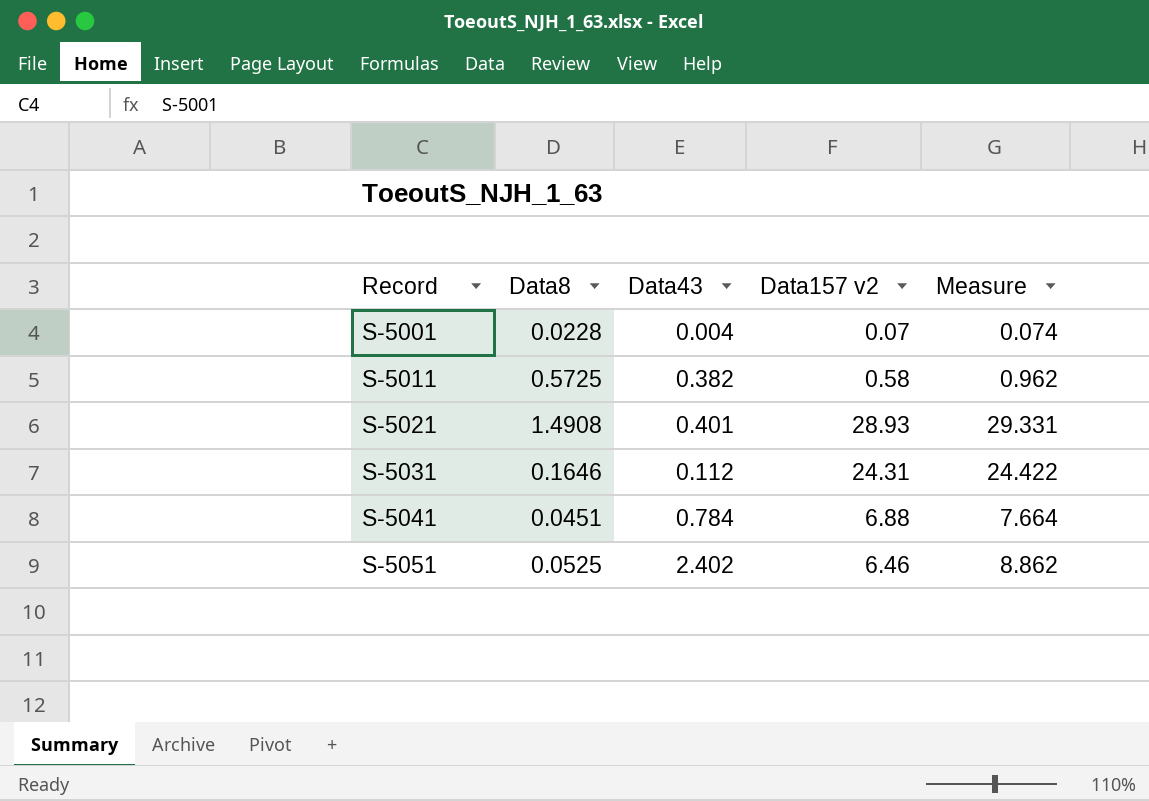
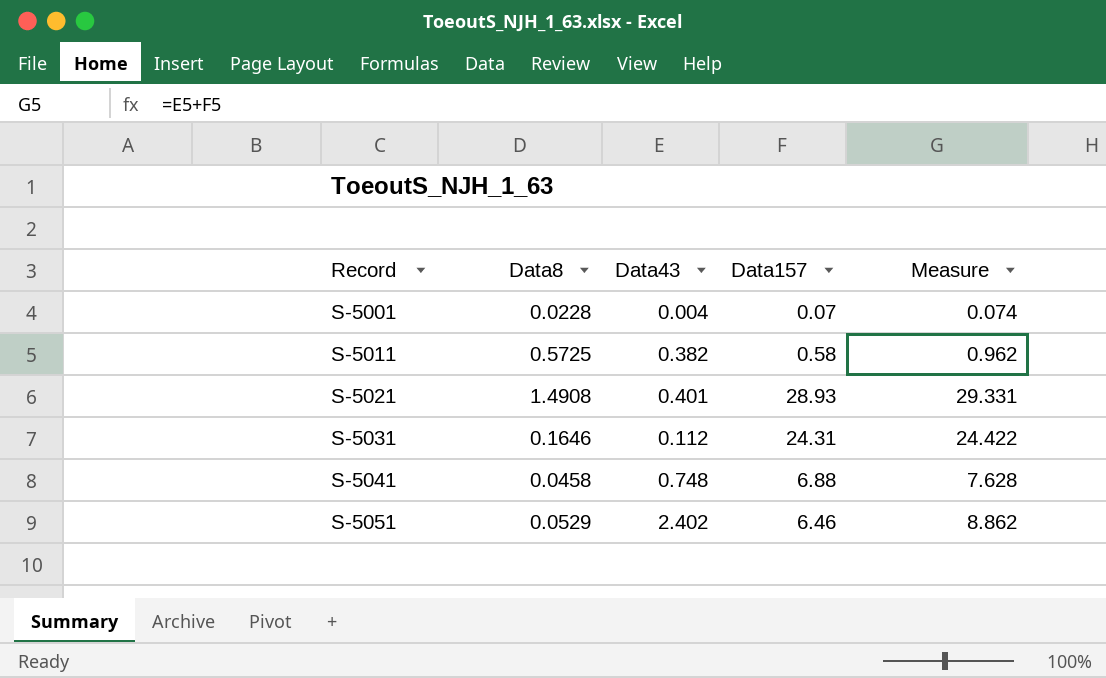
column name: Data157 v2 -> Data157
S-5041 | Data8: 0.0451 -> 0.0458
S-5041 | Data43: 0.784 -> 0.748
S-5041 | Measure: 7.664 -> 7.628
S-5051 | Data8: 0.0525 -> 0.0529

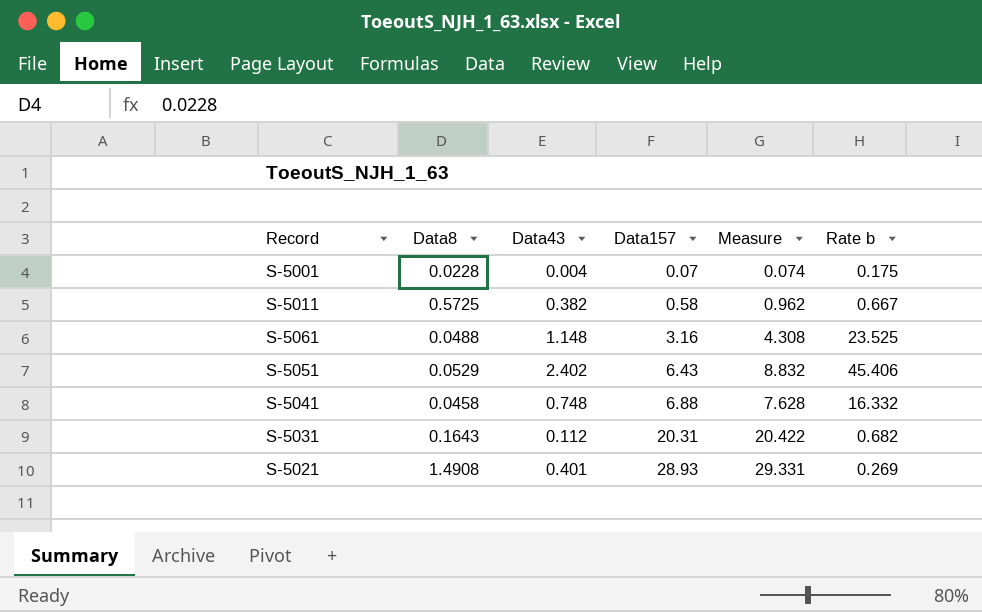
row order: Record ascending -> Data157 ascending
column Rate b | formula: none -> [Data43] / [Data8]
row S-5061: none -> 0.0488 | 1.148 | 3.16 | 4.308 | 23.525
S-5051 | Data157: 6.46 -> 6.43
S-5051 | Measure: 8.862 -> 8.832
S-5031 | Data8: 0.1646 -> 0.1643
S-5031 | Data157: 24.31 -> 20.31
S-5031 | Measure: 24.422 -> 20.422

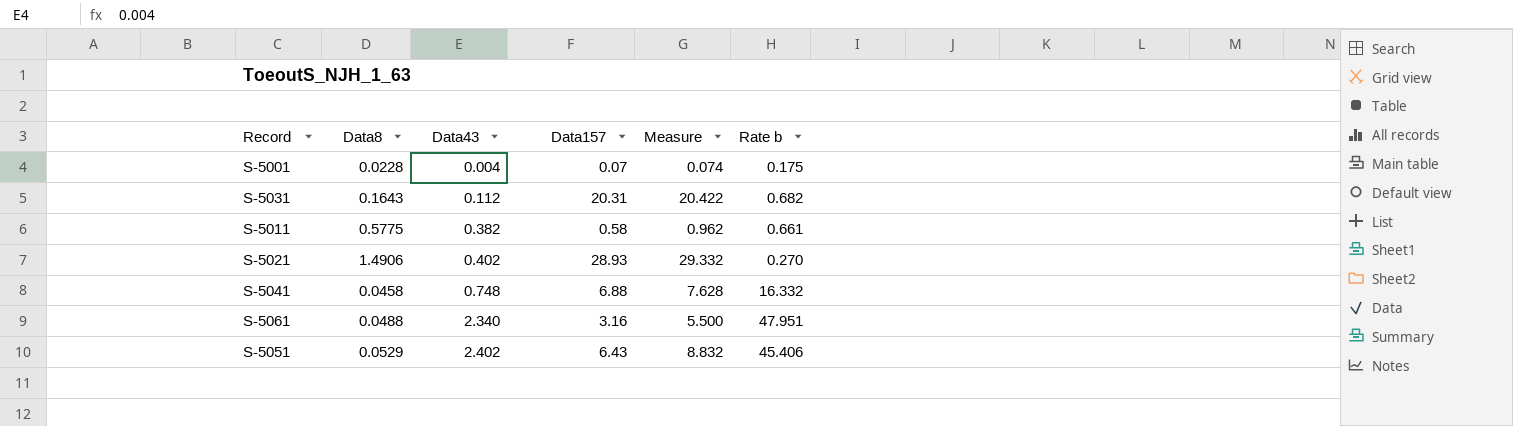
row order: Data157 ascending -> Data43 ascending
S-5011 | Data8: 0.5725 -> 0.5775
S-5011 | Rate b: 0.667 -> 0.661
S-5021 | Data8: 1.4908 -> 1.4906
S-5021 | Data43: 0.401 -> 0.402
S-5021 | Measure: 29.331 -> 29.332
S-5021 | Rate b: 0.269 -> 0.270
S-5061 | Data43: 1.148 -> 2.340
S-5061 | Measure: 4.308 -> 5.500
S-5061 | Rate b: 23.525 -> 47.951

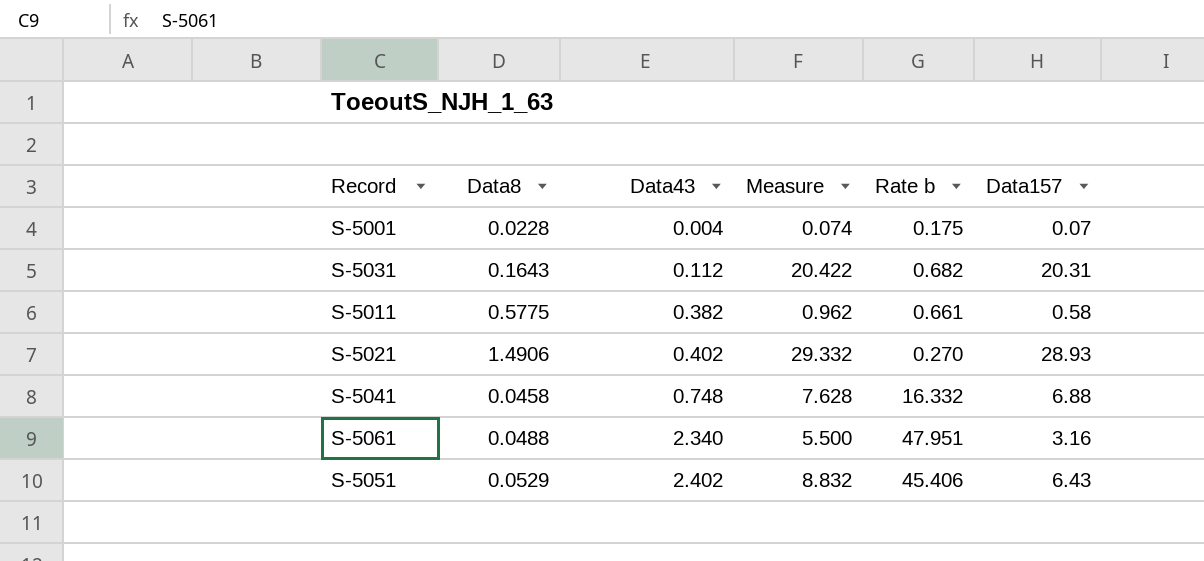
column Data157 | position: 4 -> 6

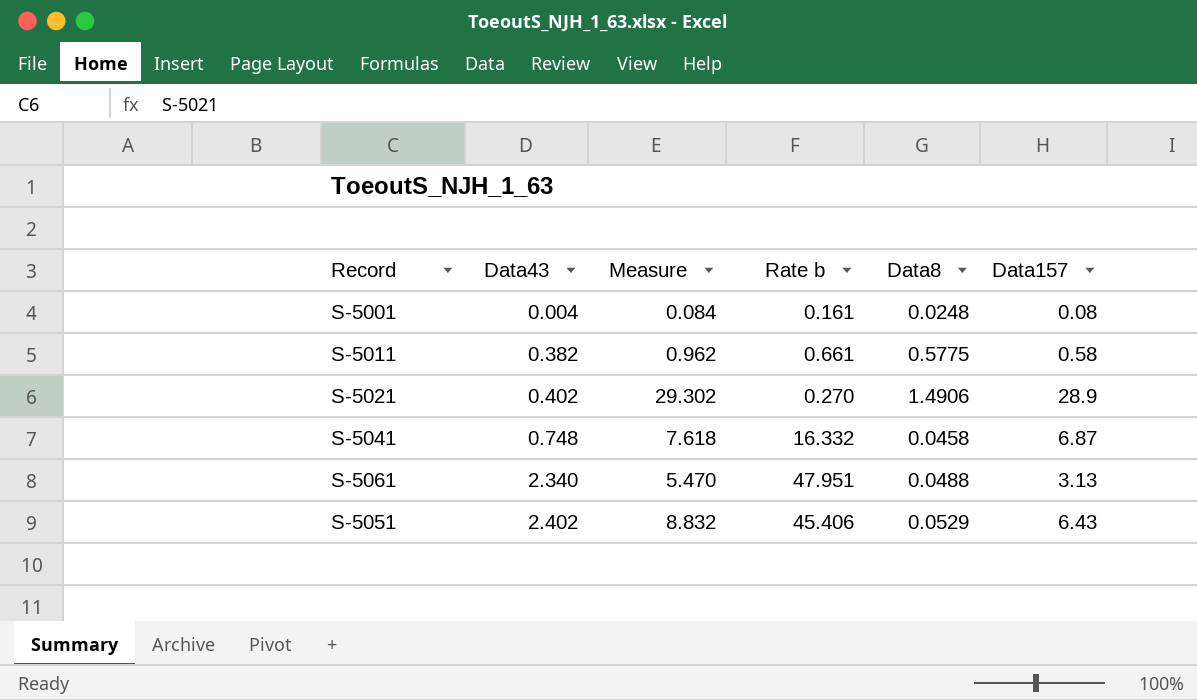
column Data8 | position: 2 -> 5
row S-5031: 0.1643 | 0.112 | 20.422 | 0.682 | 20.31 -> none
S-5001 | Measure: 0.074 -> 0.084
S-5001 | Rate b: 0.175 -> 0.161
S-5001 | Data8: 0.0228 -> 0.0248
S-5001 | Data157: 0.07 -> 0.08
S-5021 | Measure: 29.332 -> 29.302
S-5021 | Data157: 28.93 -> 28.9
S-5041 | Measure: 7.628 -> 7.618
S-5041 | Data157: 6.88 -> 6.87
S-5061 | Measure: 5.500 -> 5.470
S-5061 | Data157: 3.16 -> 3.13

